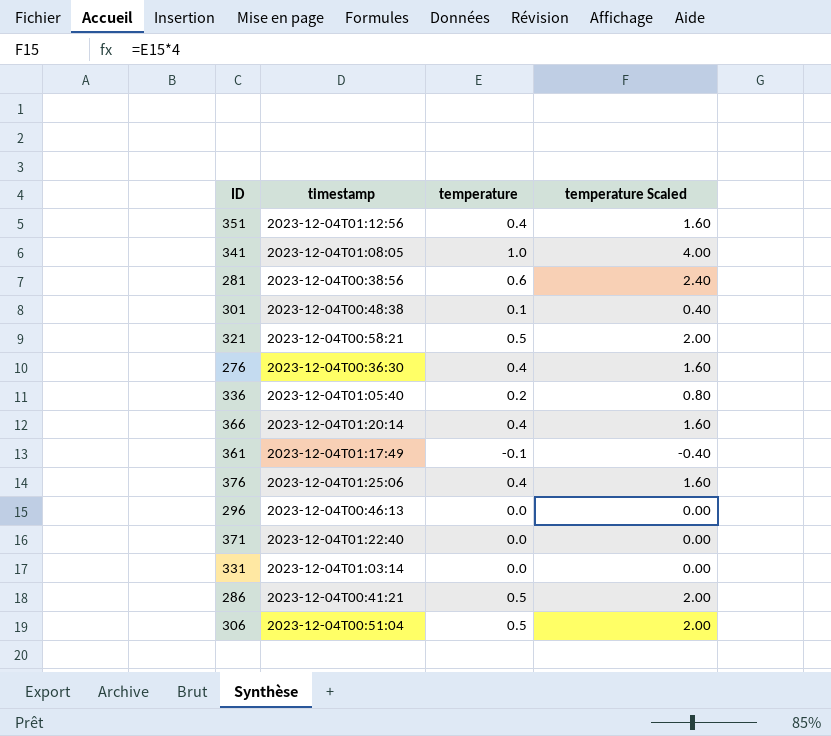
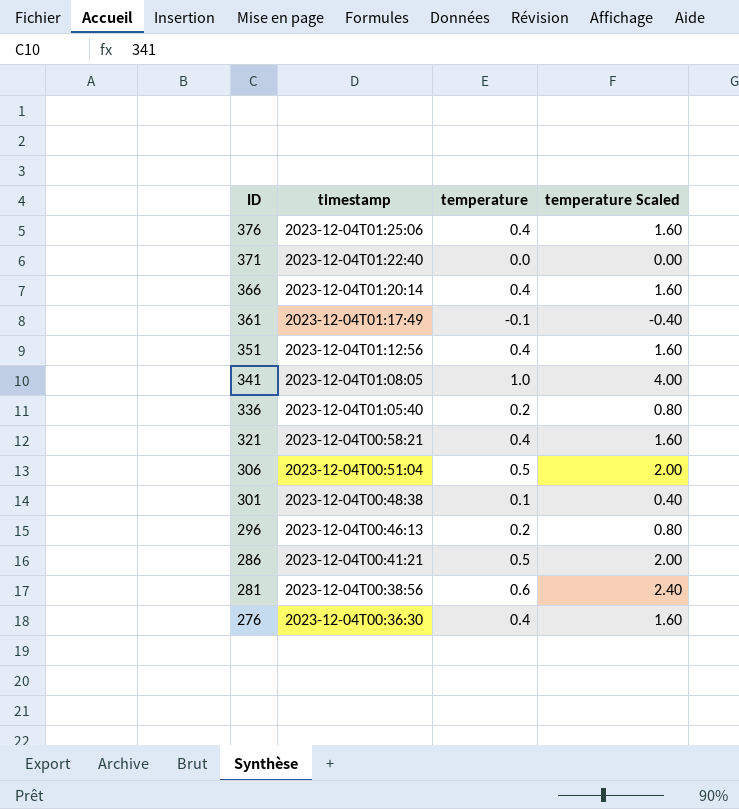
row order: none -> ID descending
row 331: 2023-12-04T01:03:14 | 0.0 | 0.00 -> none
321 | temperature: 0.5 -> 0.4
321 | temperature Scaled: 2.00 -> 1.60
296 | temperature: 0.0 -> 0.2
296 | temperature Scaled: 0.00 -> 0.80

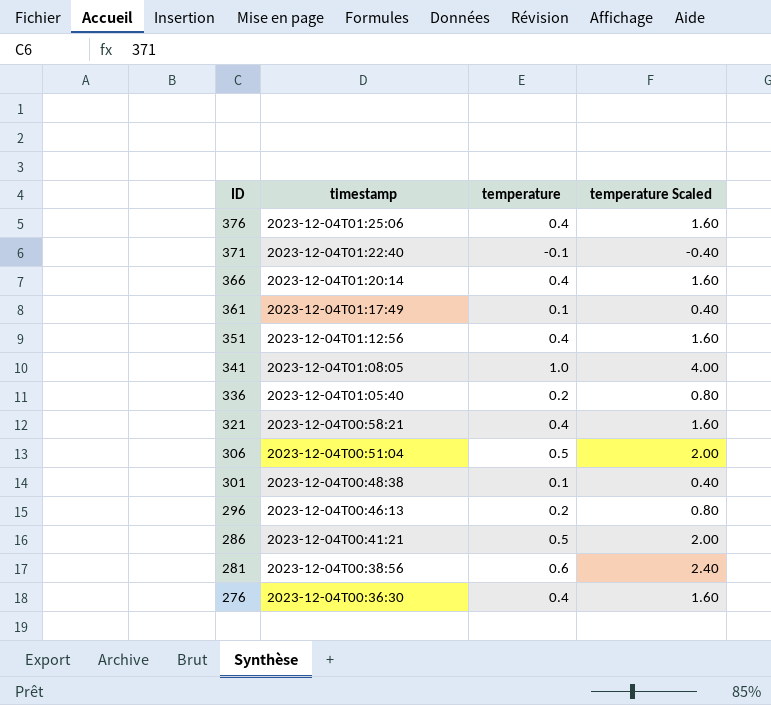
371 | temperature: 0.0 -> -0.1
371 | temperature Scaled: 0.00 -> -0.40
361 | temperature: -0.1 -> 0.1
361 | temperature Scaled: -0.40 -> 0.40

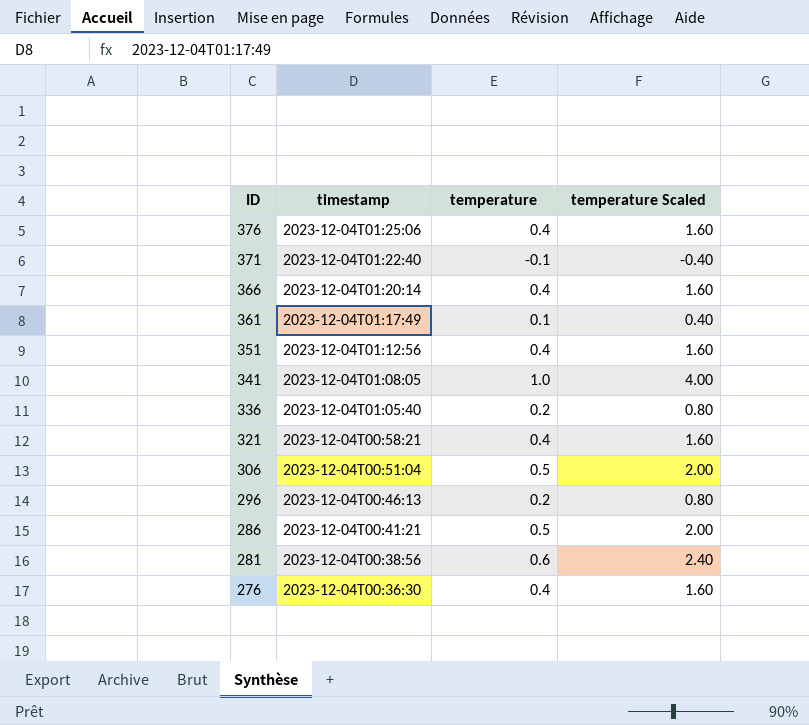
row 301: 2023-12-04T00:48:38 | 0.1 | 0.40 -> none

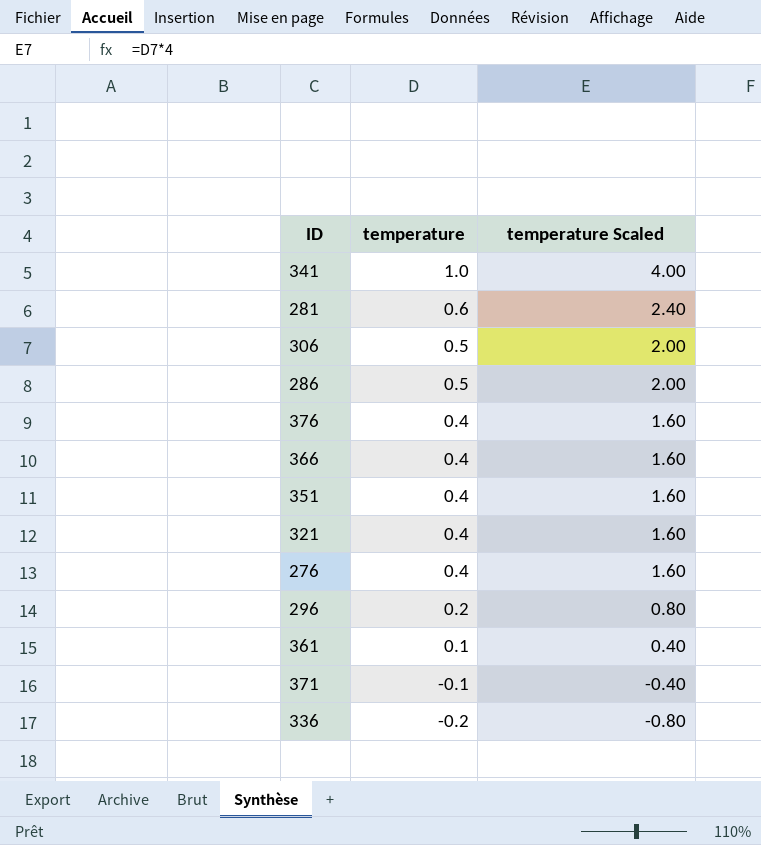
row order: ID descending -> temperature descending
column timestamp | position: 2 -> none
336 | temperature: 0.2 -> -0.2
336 | temperature Scaled: 0.80 -> -0.80

